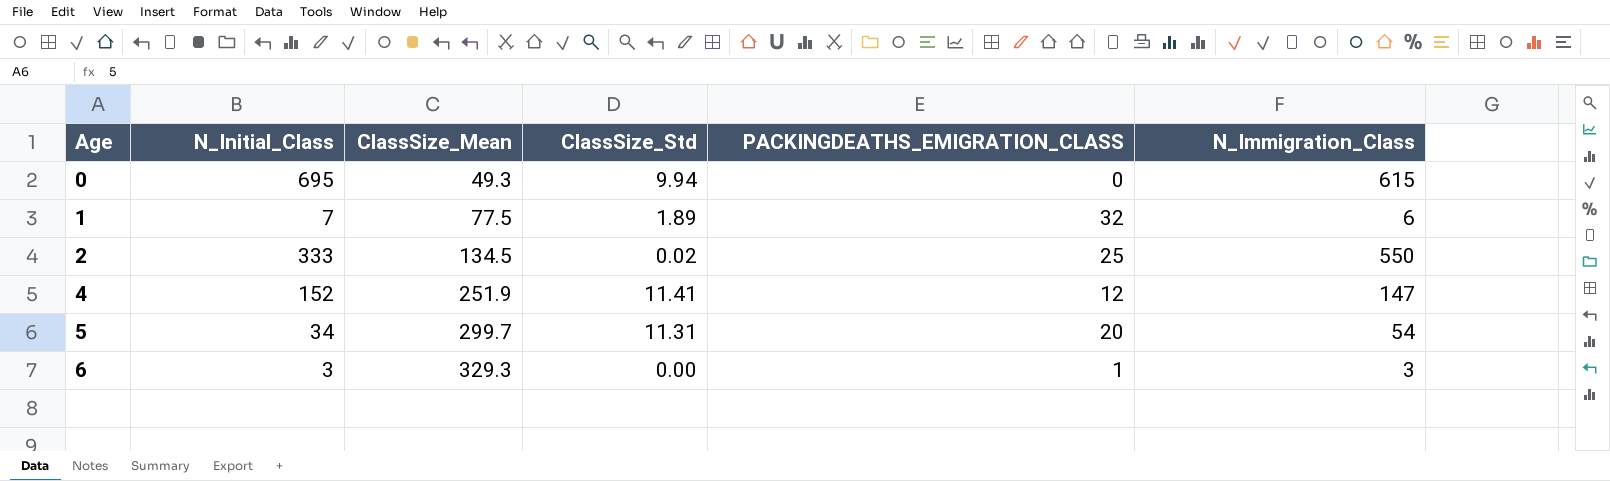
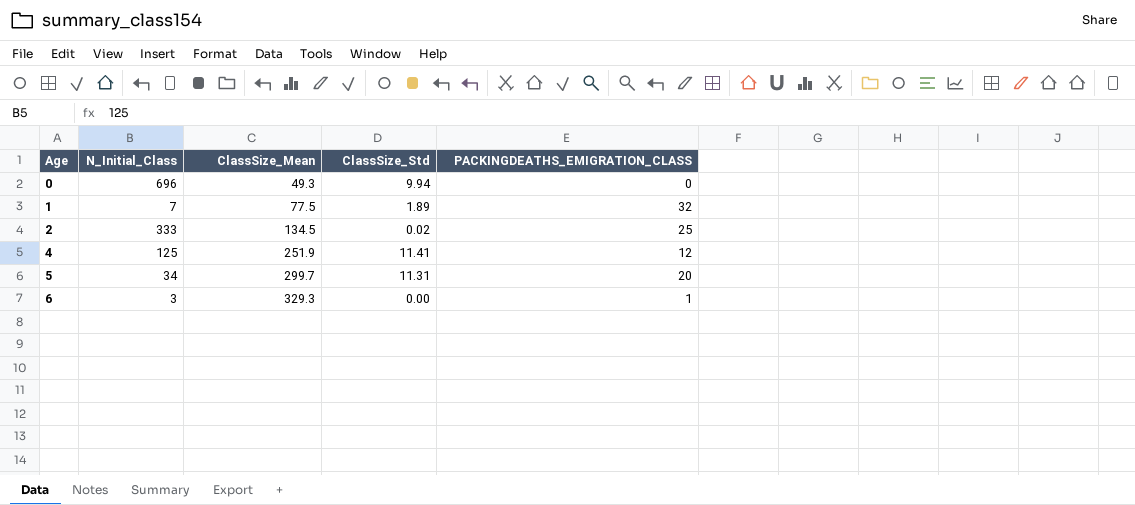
column N_Immigration_Class | position: 6 -> none
0 | N_Initial_Class: 695 -> 696
4 | N_Initial_Class: 152 -> 125

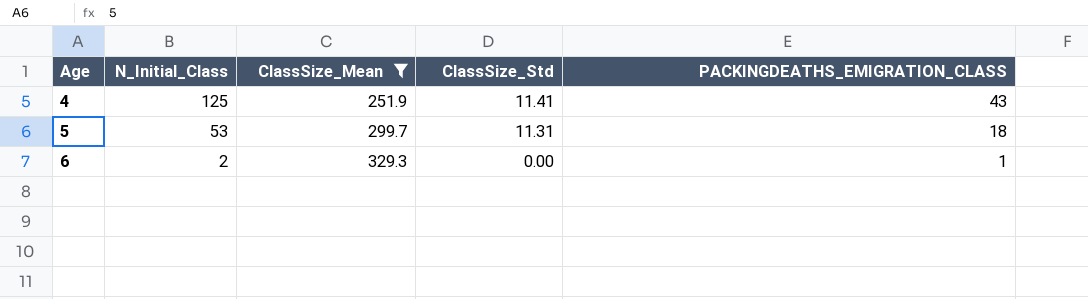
filter: none -> ClassSize_Mean >= 251.9
4 | PACKINGDEATHS_EMIGRATION_CLASS: 12 -> 43
5 | N_Initial_Class: 34 -> 53
5 | PACKINGDEATHS_EMIGRATION_CLASS: 20 -> 18
6 | N_Initial_Class: 3 -> 2

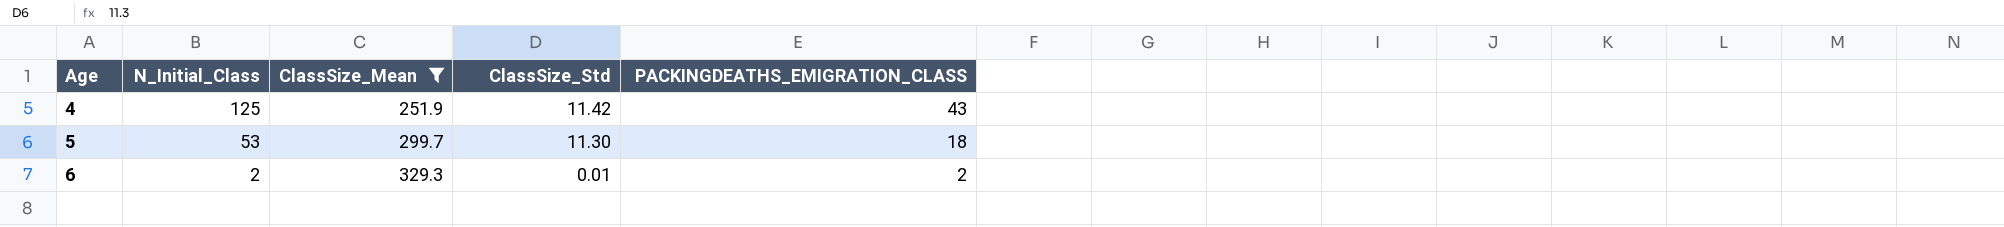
4 | ClassSize_Std: 11.41 -> 11.42
5 | ClassSize_Std: 11.31 -> 11.30
6 | ClassSize_Std: 0.00 -> 0.01
6 | PACKINGDEATHS_EMIGRATION_CLASS: 1 -> 2

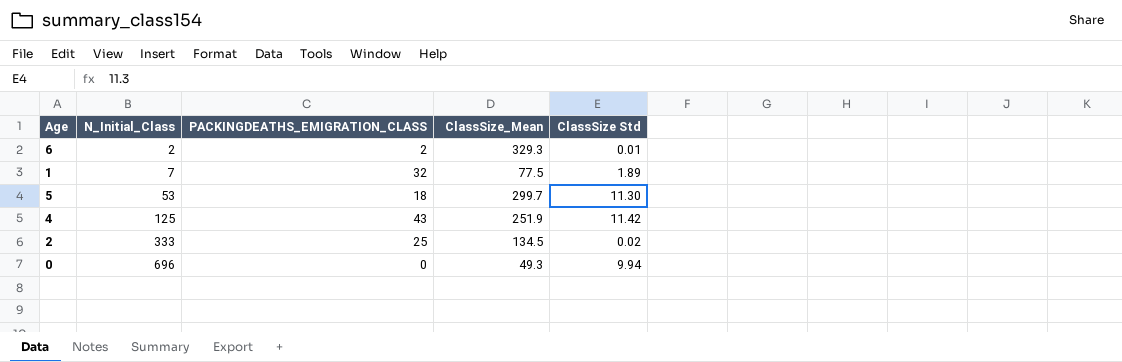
filter: ClassSize_Mean >= 251.9 -> none
row order: Age ascending -> N_Initial_Class ascending
column PACKINGDEATHS_EMIGRATION_CLASS | position: 5 -> 3
column name: ClassSize_Std -> ClassSize Std

